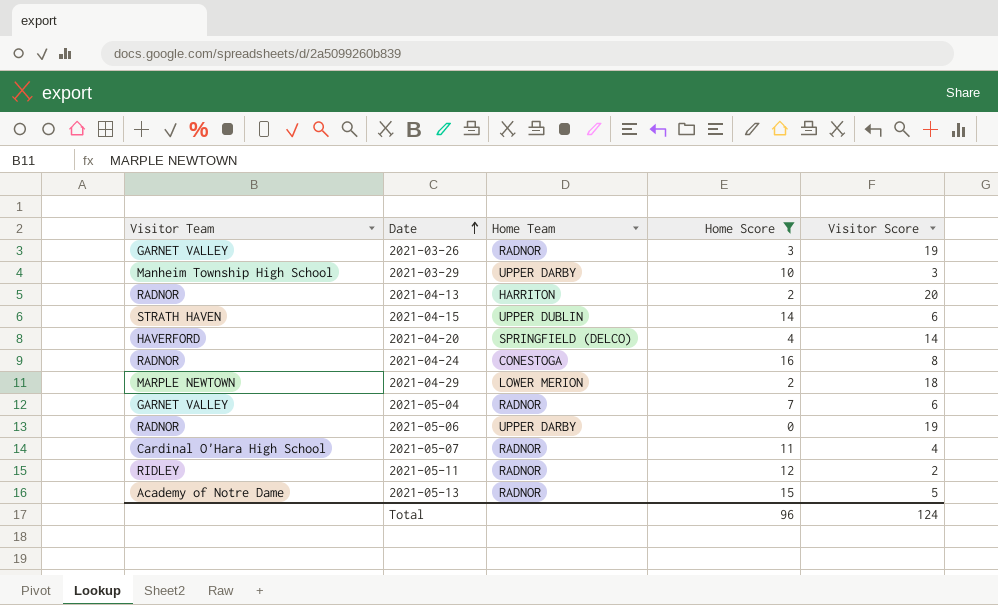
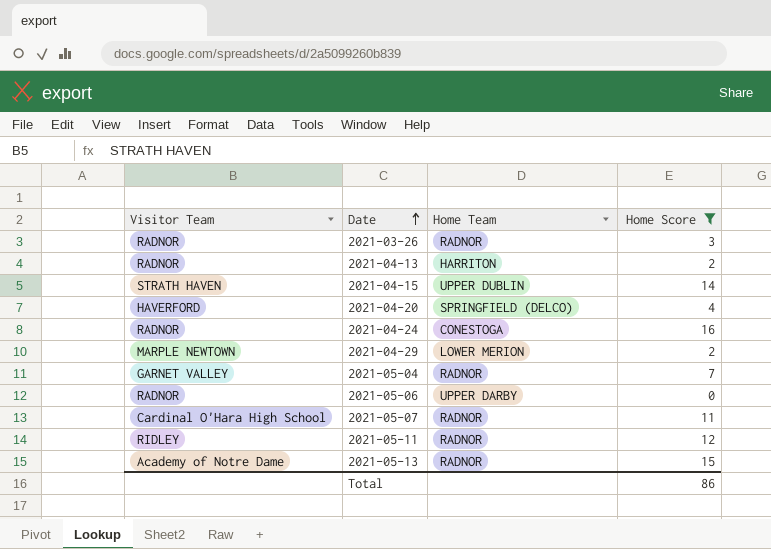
column Visitor Score | position: 5 -> none
row 2021-03-29: Manheim Township High School | UPPER DARBY | 10 | 3 -> none
2021-03-26 | Visitor Team: GARNET VALLEY -> RADNOR
Total | Home Score: 96 -> 86

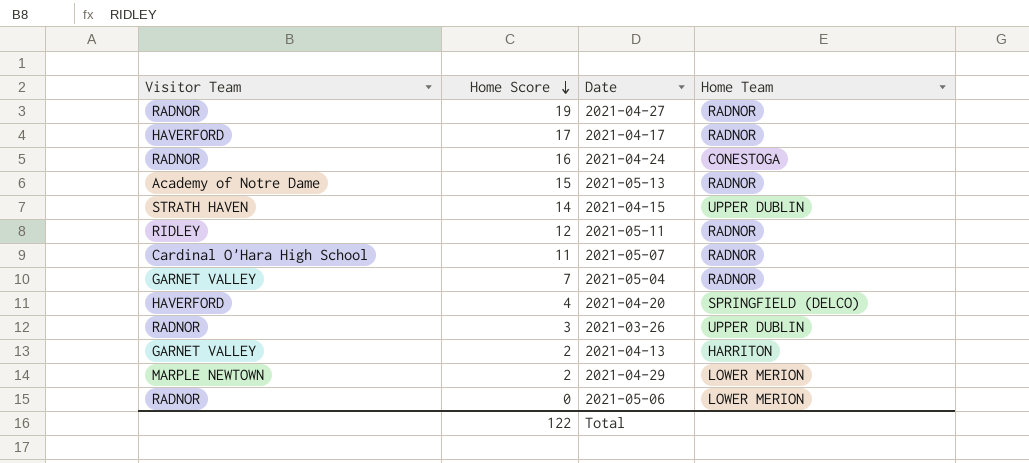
filter: Home Score <= 16 -> none
row order: Date ascending -> Home Score descending
column Home Score | position: 4 -> 2
2021-03-26 | Home Team: RADNOR -> UPPER DUBLIN
2021-04-13 | Visitor Team: RADNOR -> GARNET VALLEY
2021-05-06 | Home Team: UPPER DARBY -> LOWER MERION
Total | Home Score: 86 -> 122

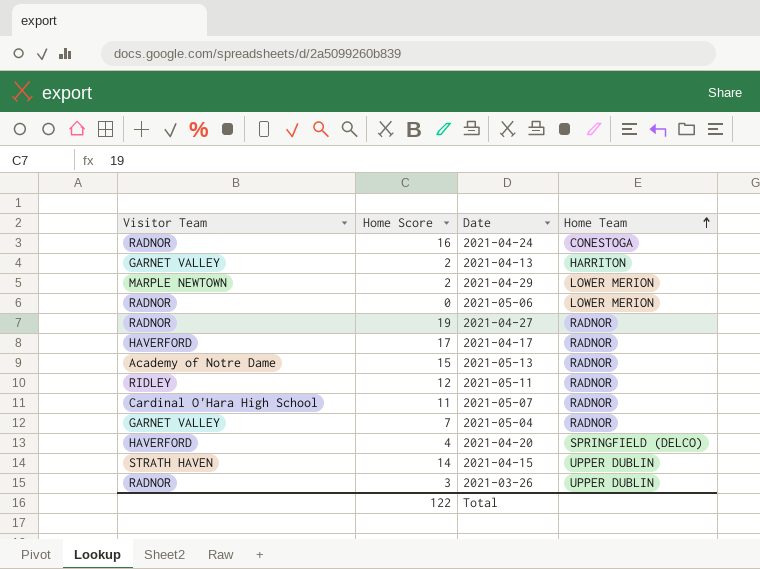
row order: Home Score descending -> Home Team ascending

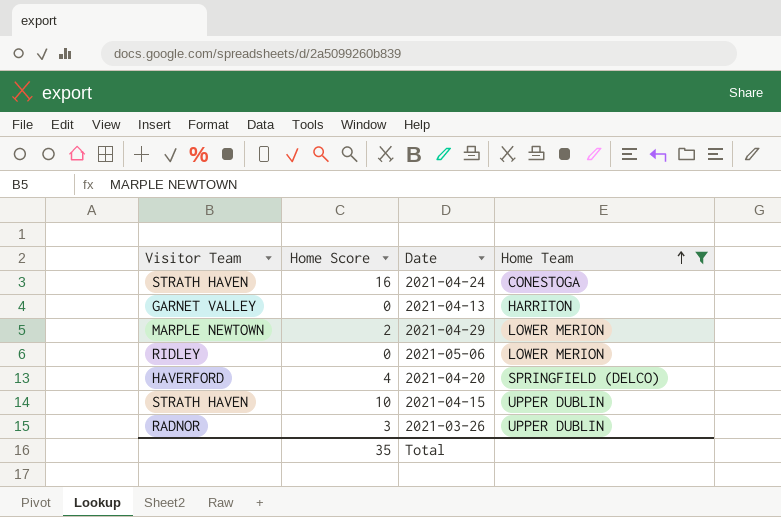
filter: none -> Home Team != RADNOR
2021-04-24 | Visitor Team: RADNOR -> STRATH HAVEN
2021-04-13 | Home Score: 2 -> 0
2021-05-06 | Visitor Team: RADNOR -> RIDLEY
2021-04-15 | Home Score: 14 -> 10
Total | Home Score: 122 -> 35

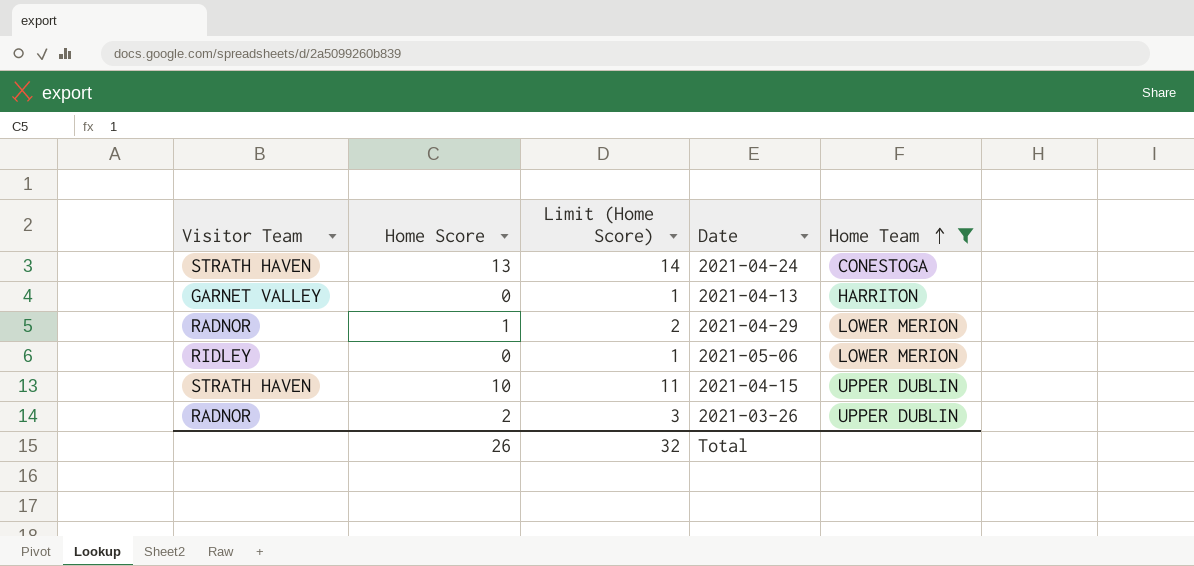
column Limit (Home Score) | formula: none -> [Home Score] + 1
row 2021-04-20: HAVERFORD | 4 | SPRINGFIELD (DELCO) -> none
2021-04-24 | Home Score: 16 -> 13
2021-04-29 | Visitor Team: MARPLE NEWTOWN -> RADNOR
2021-04-29 | Home Score: 2 -> 1
2021-03-26 | Home Score: 3 -> 2
Total | Home Score: 35 -> 26

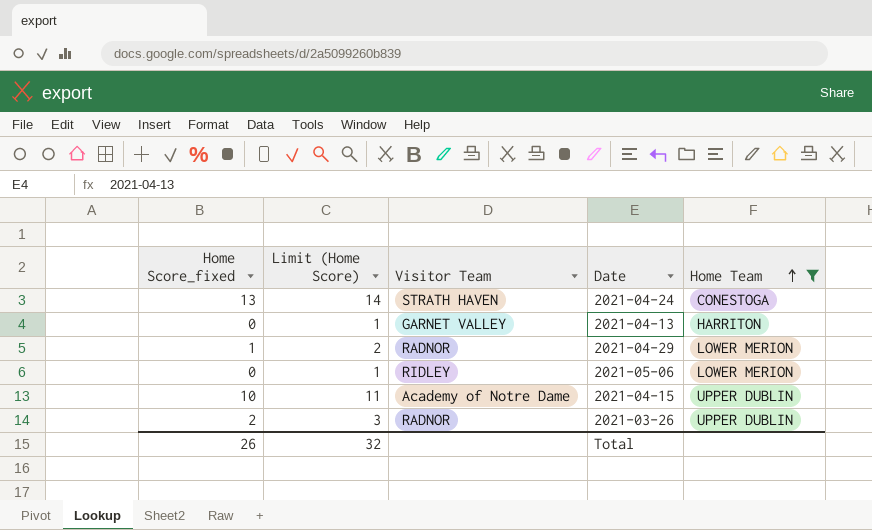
column name: Home Score -> Home Score_fixed
column Visitor Team | position: 1 -> 3
2021-04-15 | Visitor Team: STRATH HAVEN -> Academy of Notre Dame

